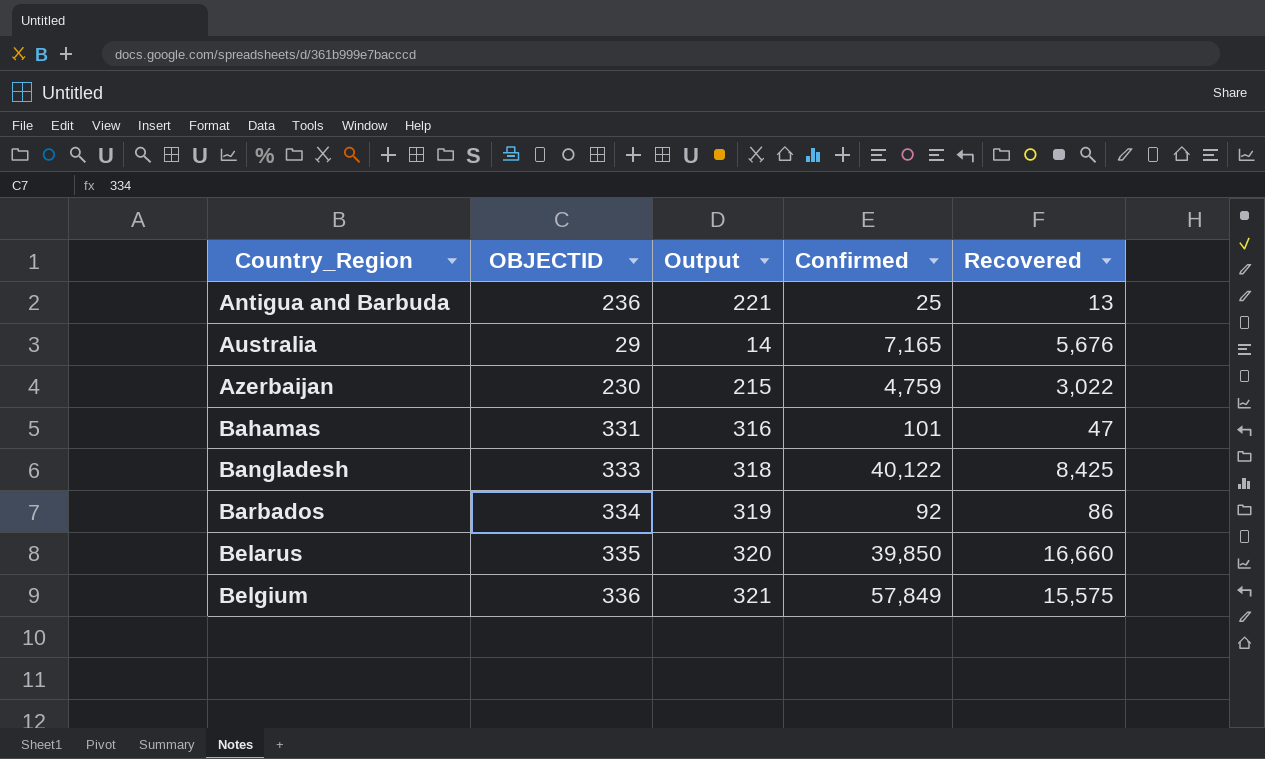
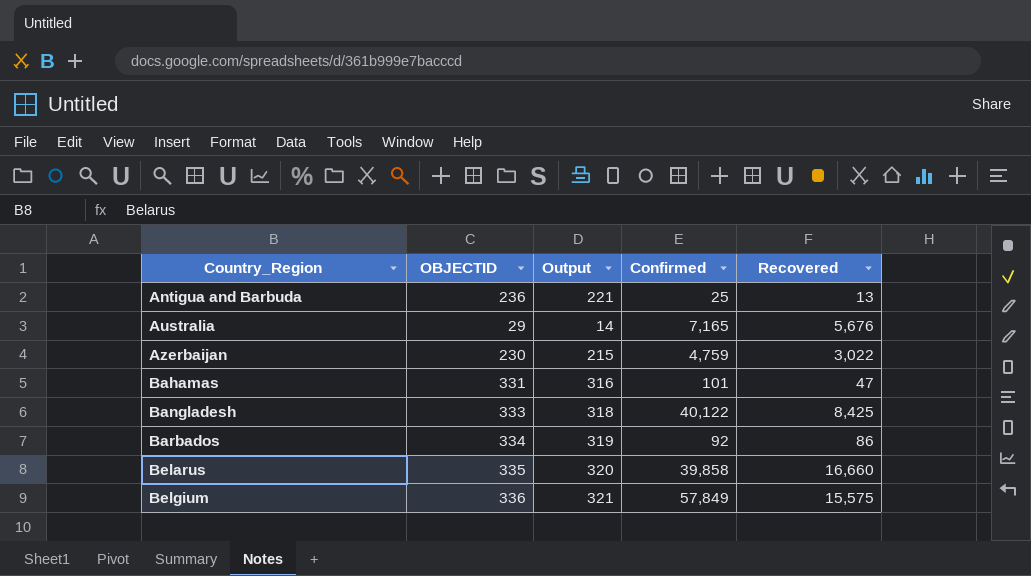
Belarus | Confirmed: 39,850 -> 39,858

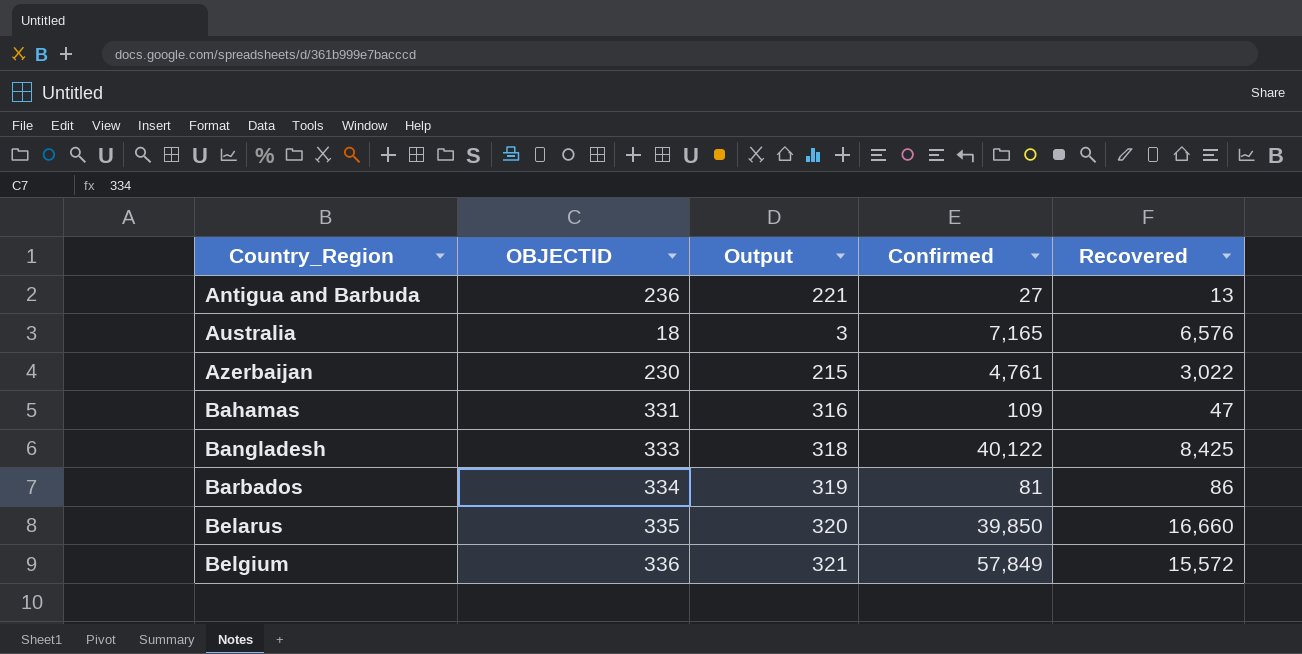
Antigua and Barbuda | Confirmed: 25 -> 27
Australia | OBJECTID: 29 -> 18
Australia | Output: 14 -> 3
Australia | Recovered: 5,676 -> 6,576
Azerbaijan | Confirmed: 4,759 -> 4,761
Bahamas | Confirmed: 101 -> 109
Barbados | Confirmed: 92 -> 81
Belarus | Confirmed: 39,858 -> 39,850
Belgium | Recovered: 15,575 -> 15,572

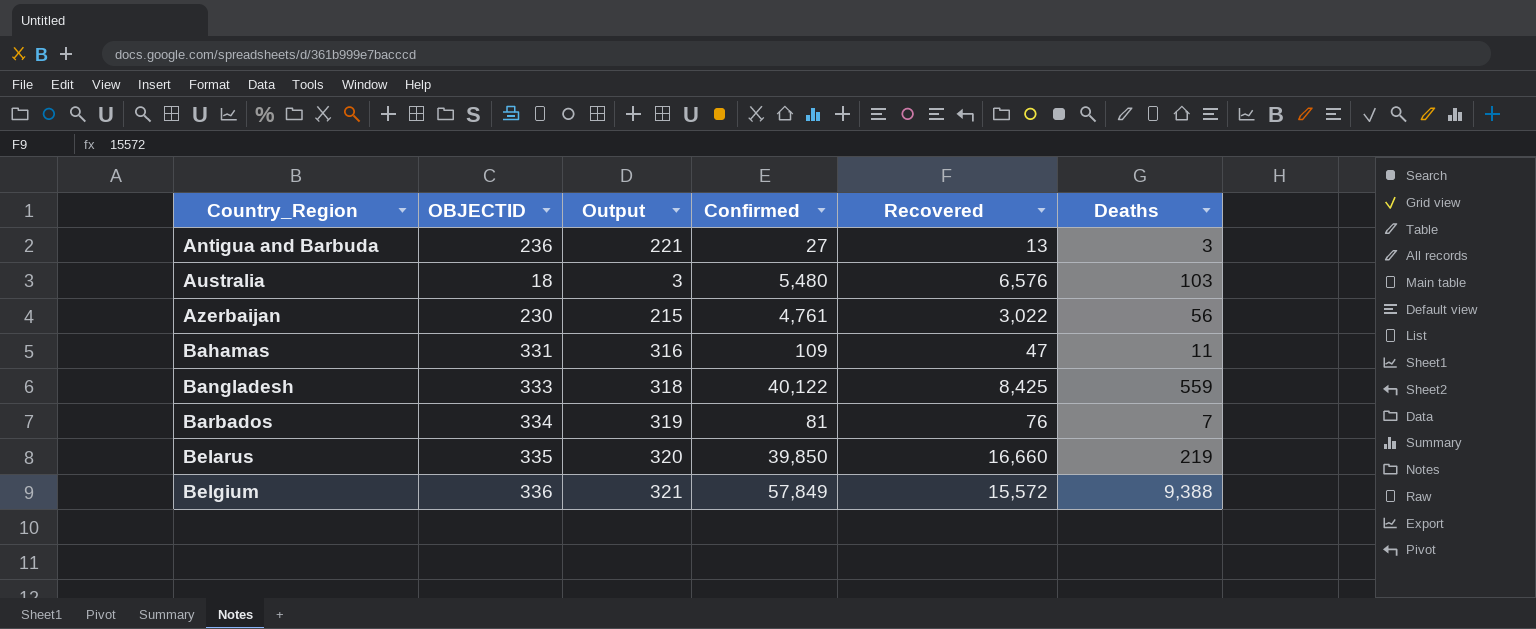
column Deaths | position: none -> 6
Australia | Confirmed: 7,165 -> 5,480
Barbados | Recovered: 86 -> 76

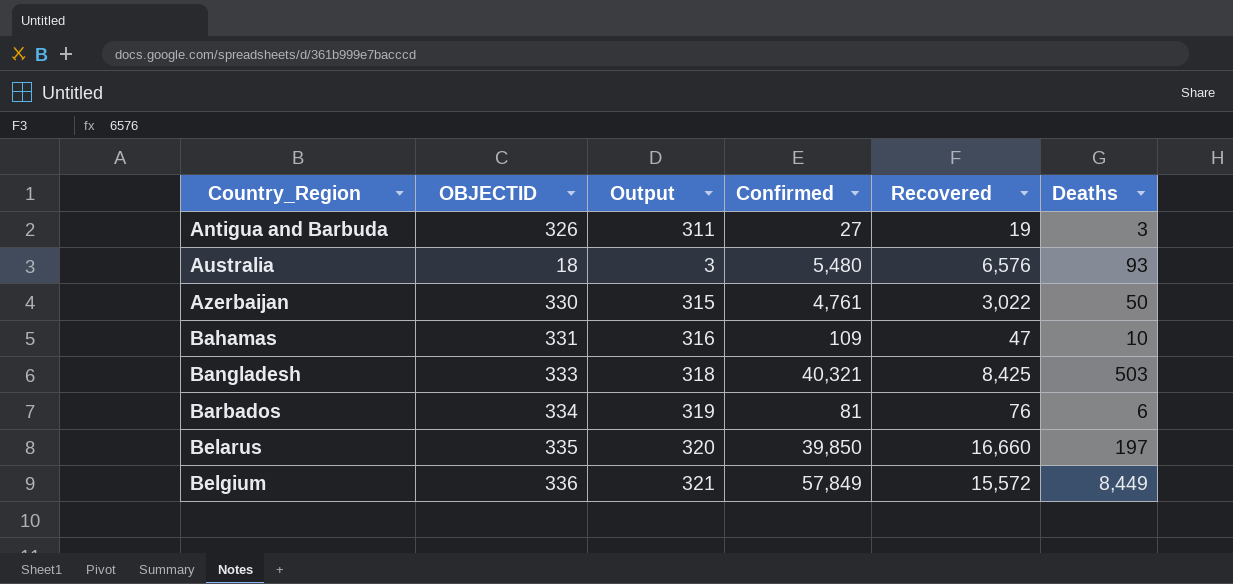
Antigua and Barbuda | OBJECTID: 236 -> 326
Antigua and Barbuda | Output: 221 -> 311
Antigua and Barbuda | Recovered: 13 -> 19
Australia | Deaths: 103 -> 93
Azerbaijan | OBJECTID: 230 -> 330
Azerbaijan | Output: 215 -> 315
Azerbaijan | Deaths: 56 -> 50
Bahamas | Deaths: 11 -> 10
Bangladesh | Confirmed: 40,122 -> 40,321
Bangladesh | Deaths: 559 -> 503
Barbados | Deaths: 7 -> 6
Belarus | Deaths: 219 -> 197
Belgium | Deaths: 9,388 -> 8,449

